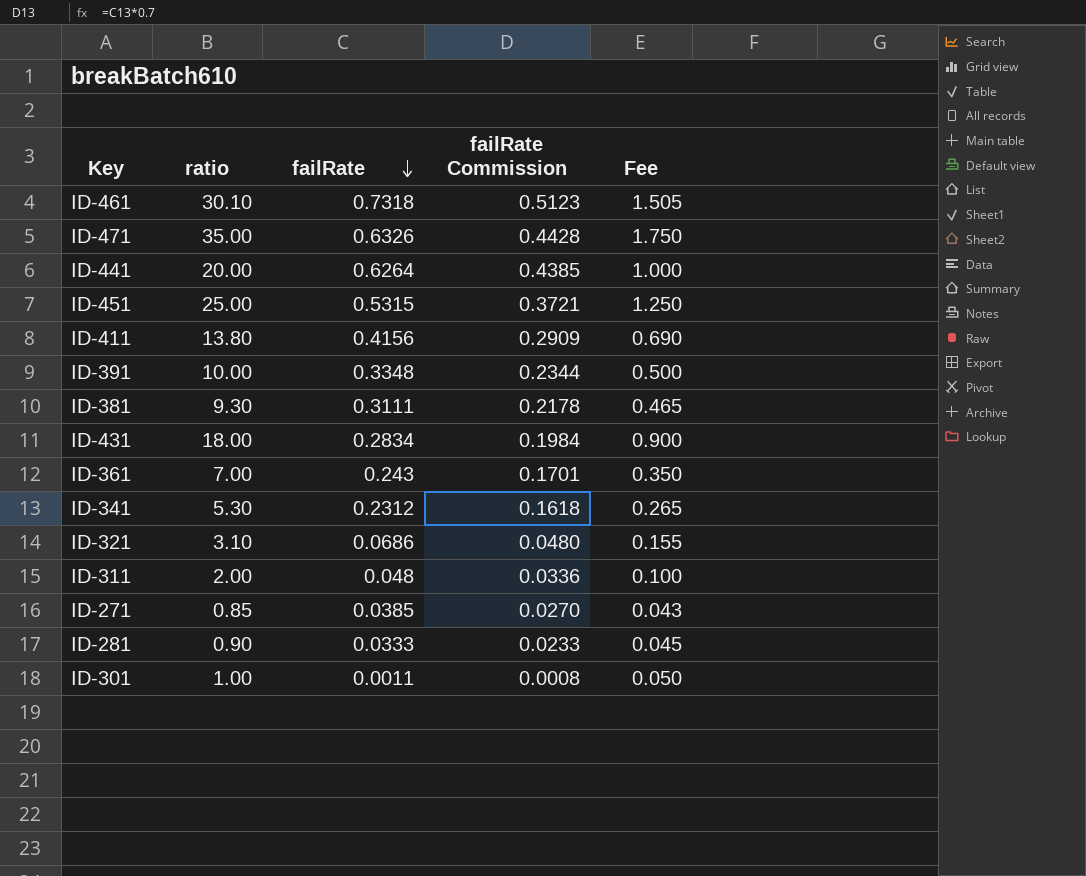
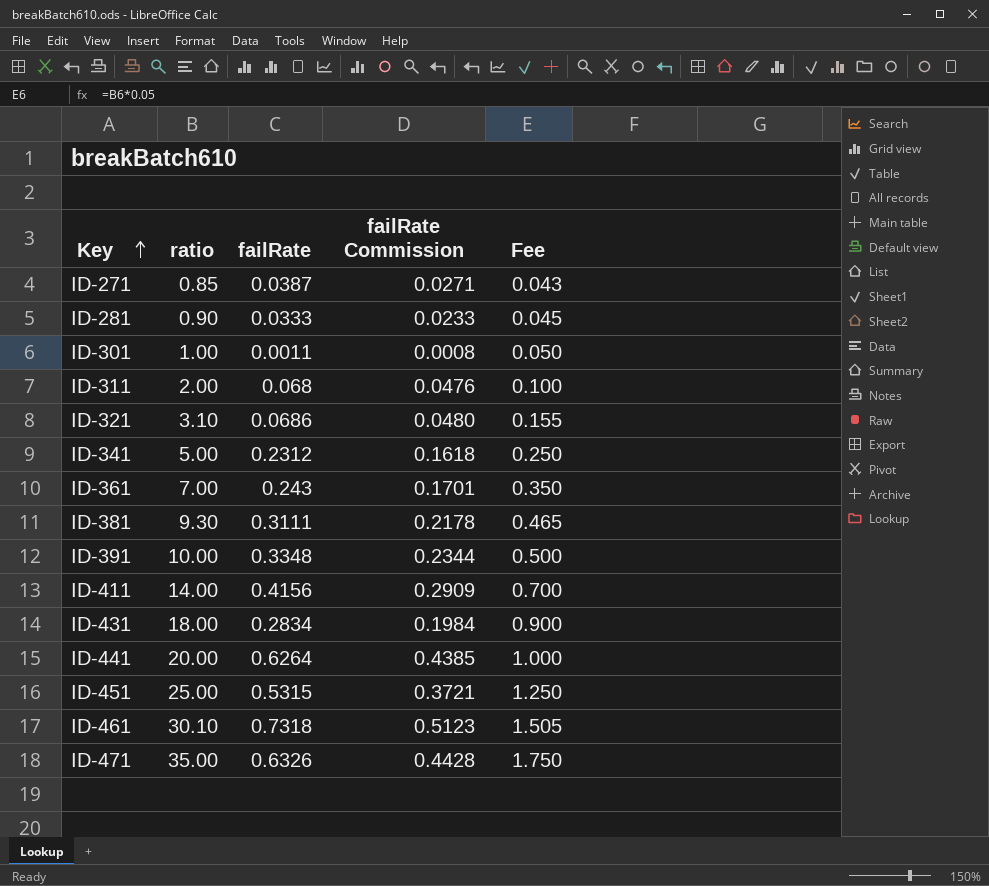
row order: failRate descending -> Key ascending
ID-271 | failRate: 0.0385 -> 0.0387
ID-271 | failRate Commission: 0.0270 -> 0.0271
ID-311 | failRate: 0.048 -> 0.068
ID-311 | failRate Commission: 0.0336 -> 0.0476
ID-341 | ratio: 5.30 -> 5.00
ID-341 | Fee: 0.265 -> 0.250
ID-411 | ratio: 13.80 -> 14.00
ID-411 | Fee: 0.690 -> 0.700

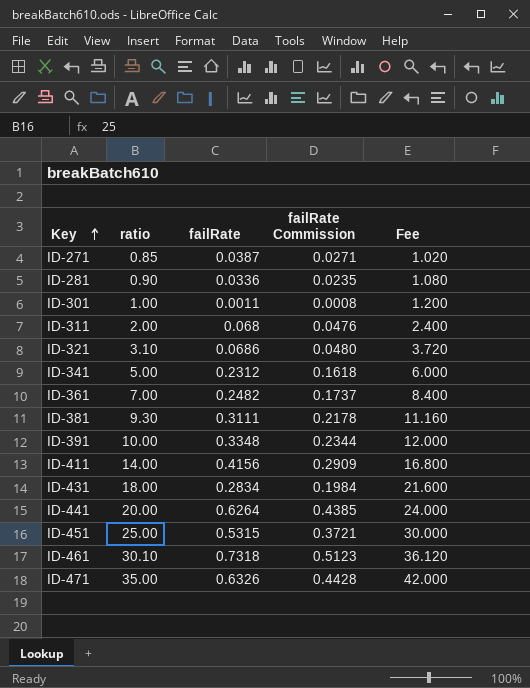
column Fee | formula: [ratio] * 0.05 -> [ratio] * 1.2
ID-281 | failRate: 0.0333 -> 0.0336
ID-281 | failRate Commission: 0.0233 -> 0.0235
ID-361 | failRate: 0.243 -> 0.2482
ID-361 | failRate Commission: 0.1701 -> 0.1737

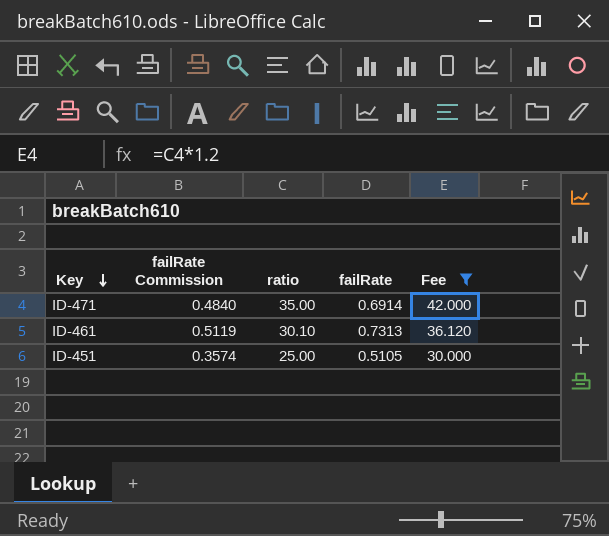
filter: none -> Fee >= 30.000
row order: Key ascending -> Key descending
column failRate Commission | position: 4 -> 2
ID-471 | failRate Commission: 0.4428 -> 0.4840
ID-471 | failRate: 0.6326 -> 0.6914
ID-461 | failRate Commission: 0.5123 -> 0.5119
ID-461 | failRate: 0.7318 -> 0.7313
ID-451 | failRate Commission: 0.3721 -> 0.3574
ID-451 | failRate: 0.5315 -> 0.5105

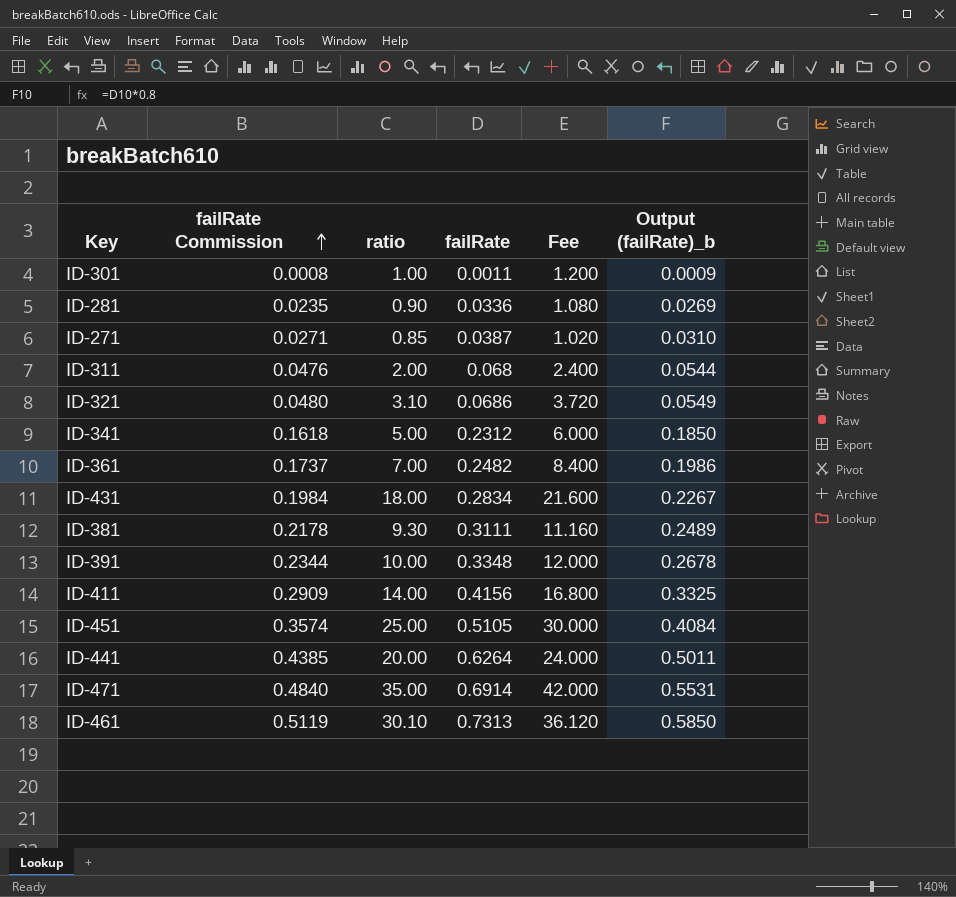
filter: Fee >= 30.000 -> none
row order: Key descending -> failRate Commission ascending
column Output (failRate)_b | formula: none -> [failRate] * 0.8

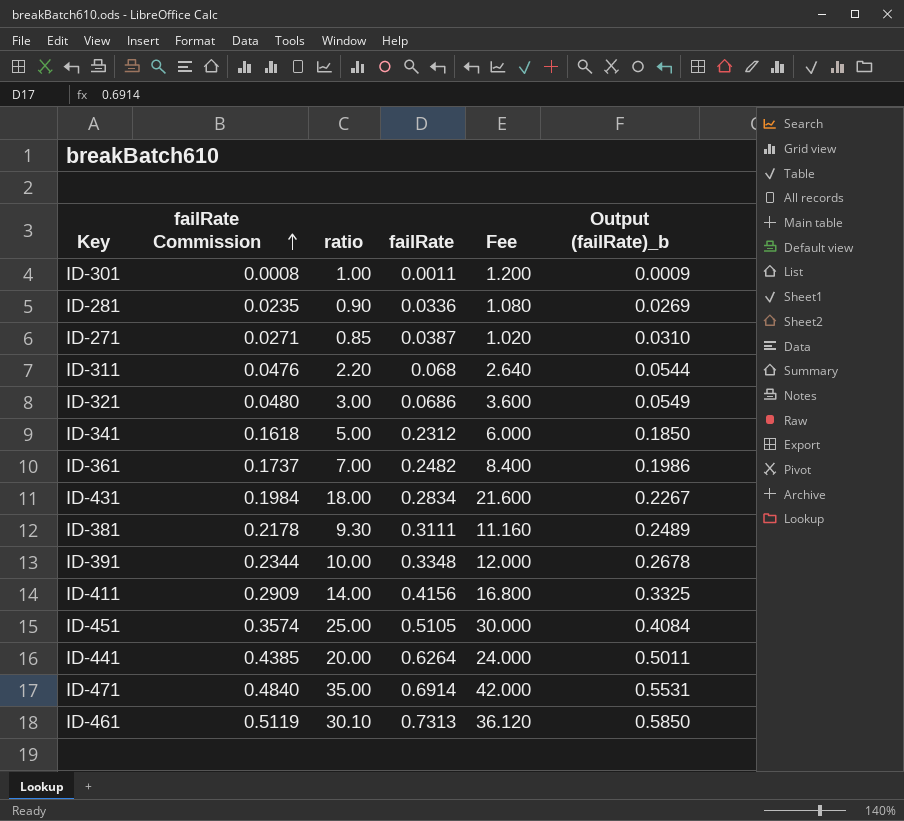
ID-311 | ratio: 2.00 -> 2.20
ID-311 | Fee: 2.400 -> 2.640
ID-321 | ratio: 3.10 -> 3.00
ID-321 | Fee: 3.720 -> 3.600

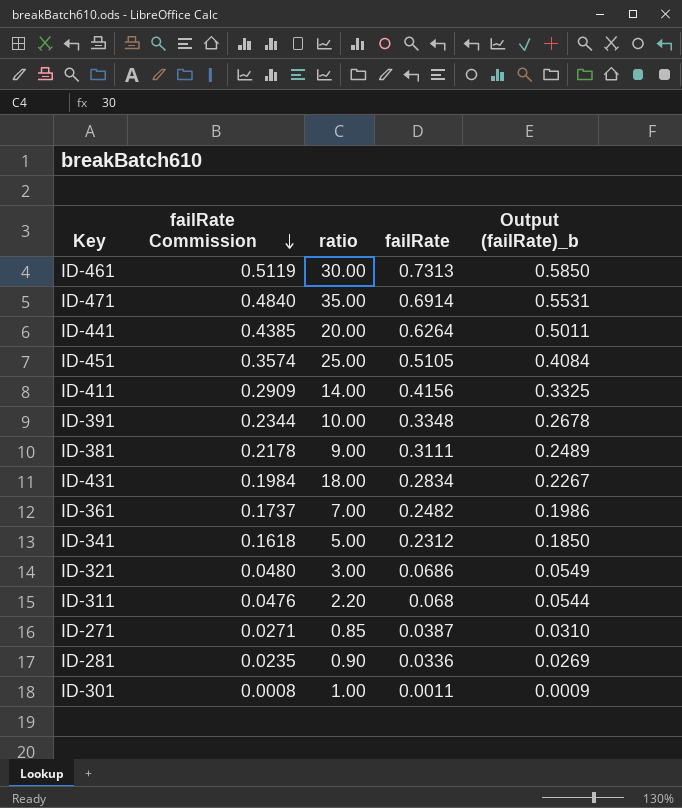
row order: failRate Commission ascending -> failRate Commission descending
column Fee | formula: [ratio] * 1.2 -> none
ID-461 | ratio: 30.10 -> 30.00
ID-381 | ratio: 9.30 -> 9.00

